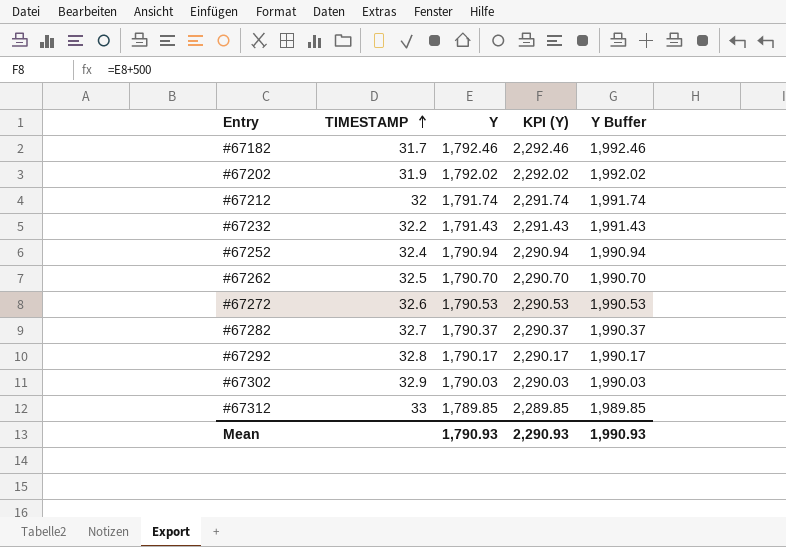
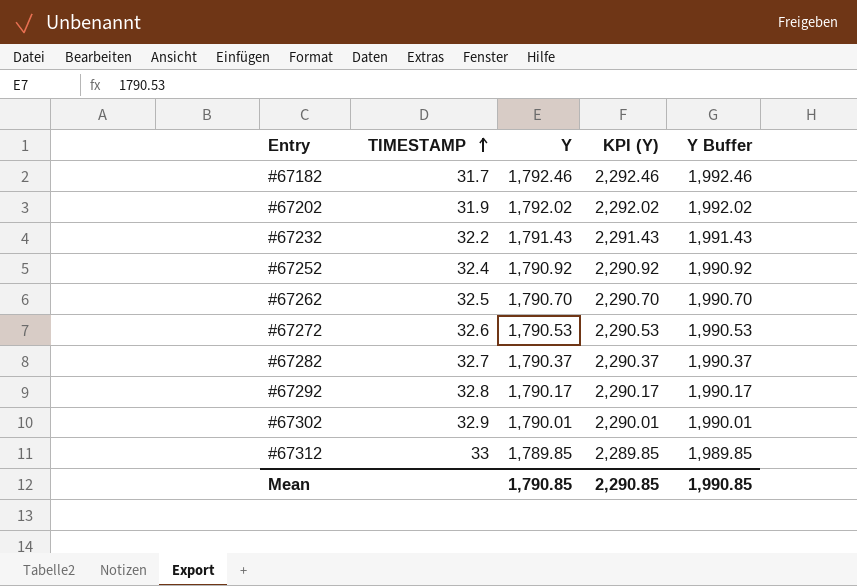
row #67212: 32 | 1,791.74 | 2,291.74 | 1,991.74 -> none
#67252 | Y: 1,790.94 -> 1,790.92
#67252 | KPI (Y): 2,290.94 -> 2,290.92
#67252 | Y Buffer: 1,990.94 -> 1,990.92
#67302 | Y: 1,790.03 -> 1,790.01
#67302 | KPI (Y): 2,290.03 -> 2,290.01
#67302 | Y Buffer: 1,990.03 -> 1,990.01
Mean | Y: 1,790.93 -> 1,790.85
Mean | KPI (Y): 2,290.93 -> 2,290.85
Mean | Y Buffer: 1,990.93 -> 1,990.85

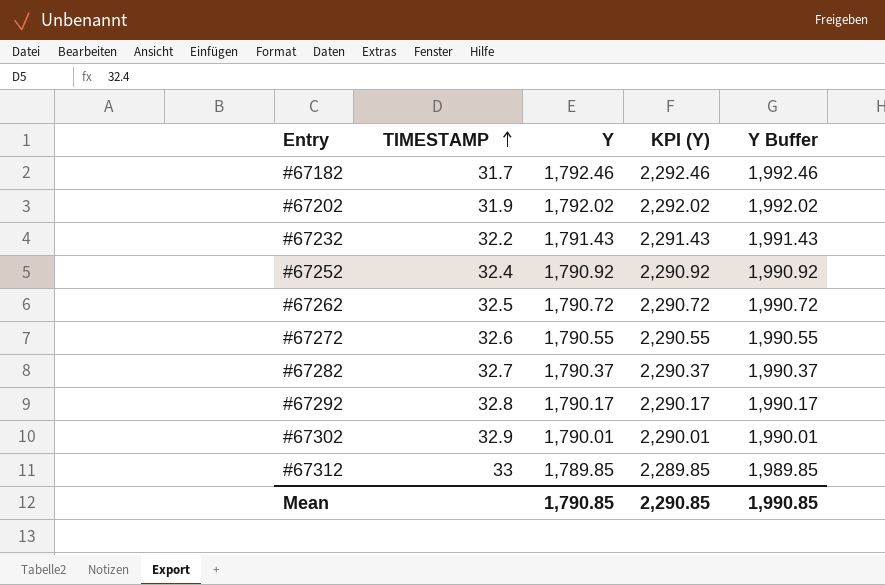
#67262 | Y: 1,790.70 -> 1,790.72
#67262 | KPI (Y): 2,290.70 -> 2,290.72
#67262 | Y Buffer: 1,990.70 -> 1,990.72
#67272 | Y: 1,790.53 -> 1,790.55
#67272 | KPI (Y): 2,290.53 -> 2,290.55
#67272 | Y Buffer: 1,990.53 -> 1,990.55

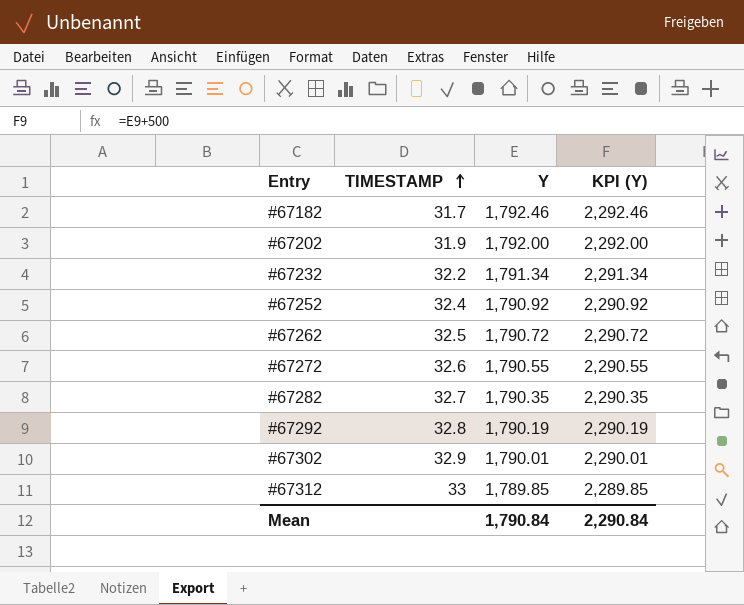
column Y Buffer | formula: [Y] + 200 -> none
#67202 | Y: 1,792.02 -> 1,792.00
#67202 | KPI (Y): 2,292.02 -> 2,292.00
#67232 | Y: 1,791.43 -> 1,791.34
#67232 | KPI (Y): 2,291.43 -> 2,291.34
#67282 | Y: 1,790.37 -> 1,790.35
#67282 | KPI (Y): 2,290.37 -> 2,290.35
#67292 | Y: 1,790.17 -> 1,790.19
#67292 | KPI (Y): 2,290.17 -> 2,290.19
Mean | Y: 1,790.85 -> 1,790.84
Mean | KPI (Y): 2,290.85 -> 2,290.84

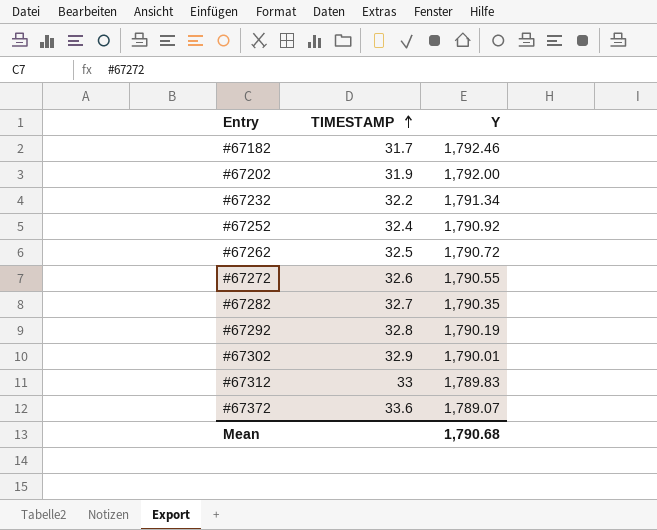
column KPI (Y) | formula: [Y] + 500 -> none
#67312 | Y: 1,789.85 -> 1,789.83
row #67372: none -> 33.6 | 1,789.07
Mean | Y: 1,790.84 -> 1,790.68

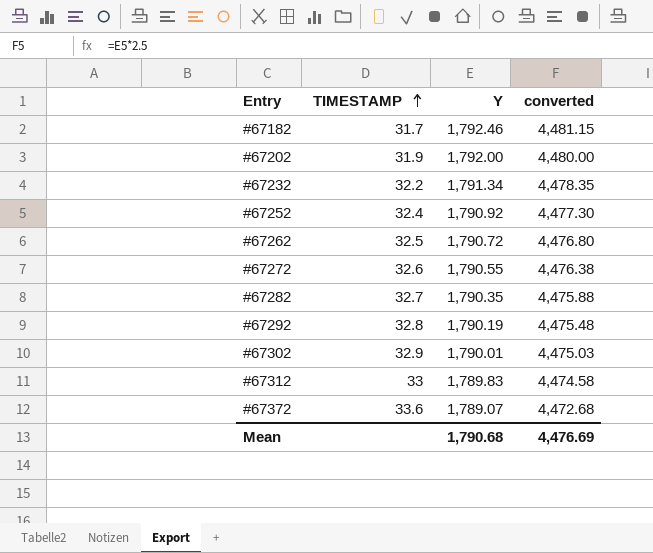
column converted | formula: none -> [Y] * 2.5

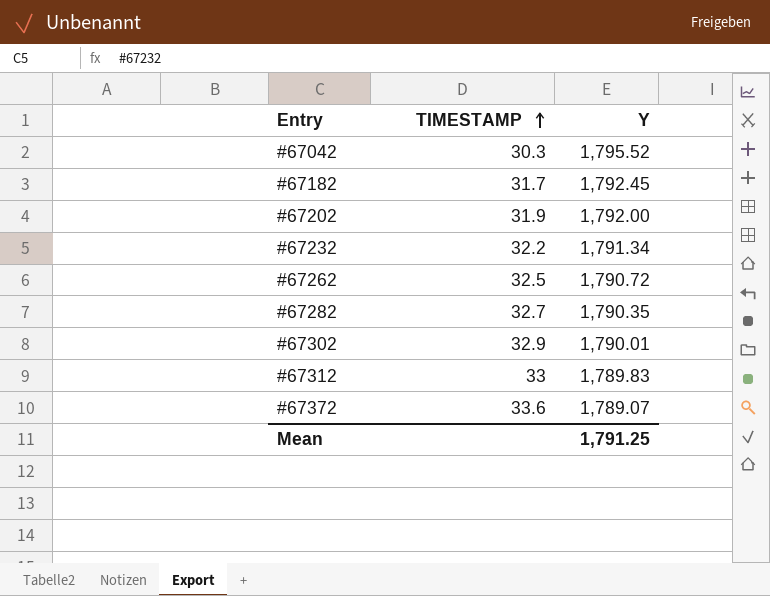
column converted | formula: [Y] * 2.5 -> none
row #67252: 32.4 | 1,790.92 | 4,477.30 -> none
row #67272: 32.6 | 1,790.55 | 4,476.38 -> none
row #67292: 32.8 | 1,790.19 | 4,475.48 -> none
row #67042: none -> 30.3 | 1,795.52
#67182 | Y: 1,792.46 -> 1,792.45
Mean | Y: 1,790.68 -> 1,791.25

